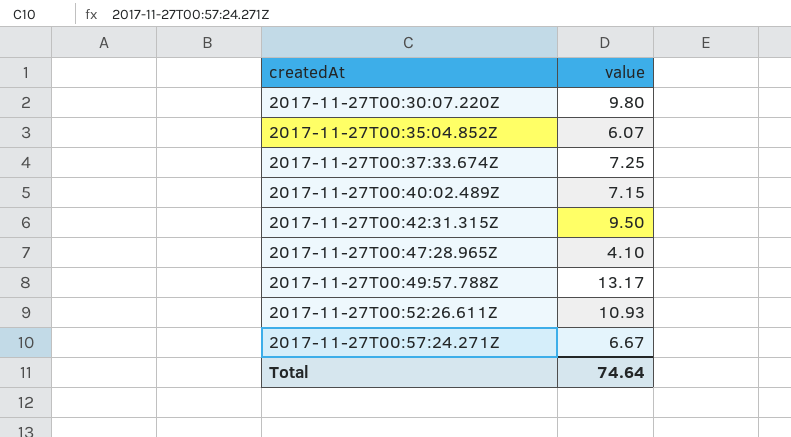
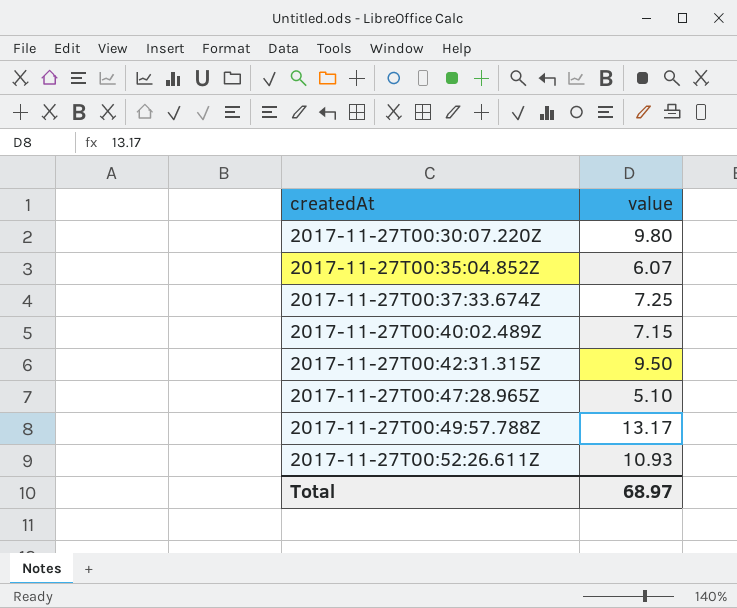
row 2017-11-27T00:57:24.271Z: 6.67 -> none
2017-11-27T00:47:28.965Z | value: 4.10 -> 5.10
Total | value: 74.64 -> 68.97

